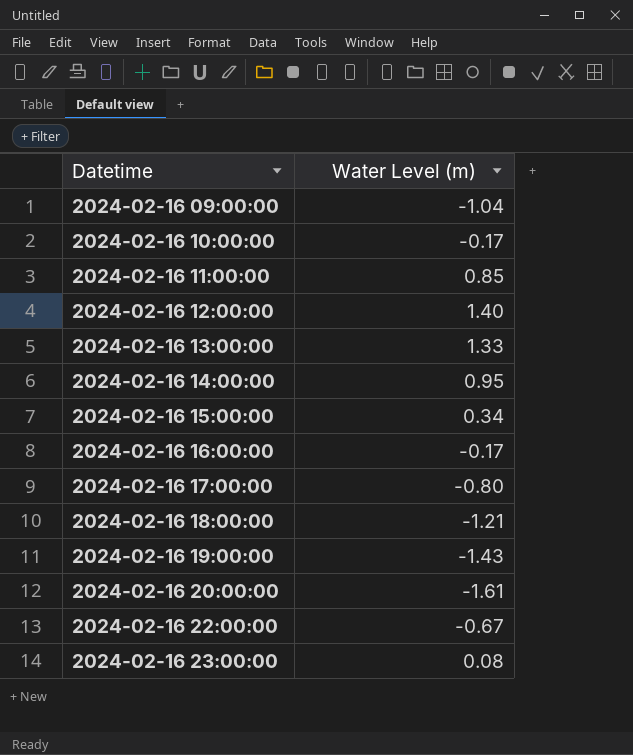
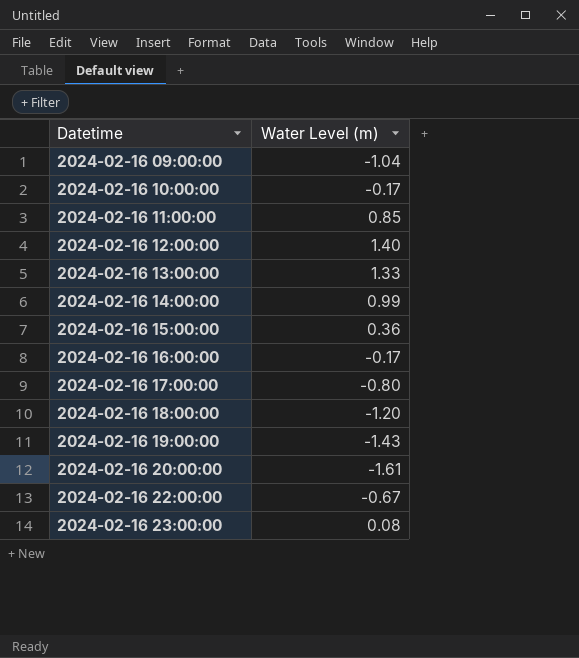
2024-02-16 14:00:00 | Water Level (m): 0.95 -> 0.99
2024-02-16 15:00:00 | Water Level (m): 0.34 -> 0.36
2024-02-16 18:00:00 | Water Level (m): -1.21 -> -1.20

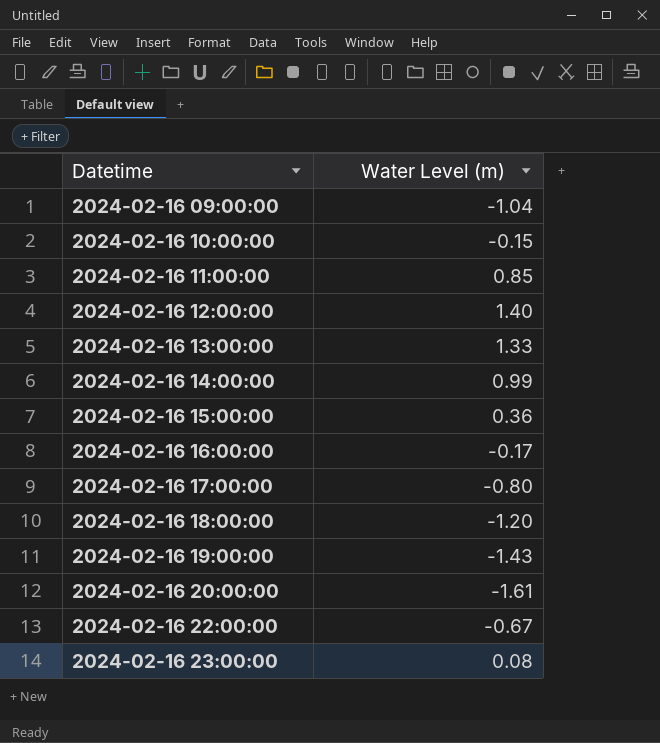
2024-02-16 10:00:00 | Water Level (m): -0.17 -> -0.15

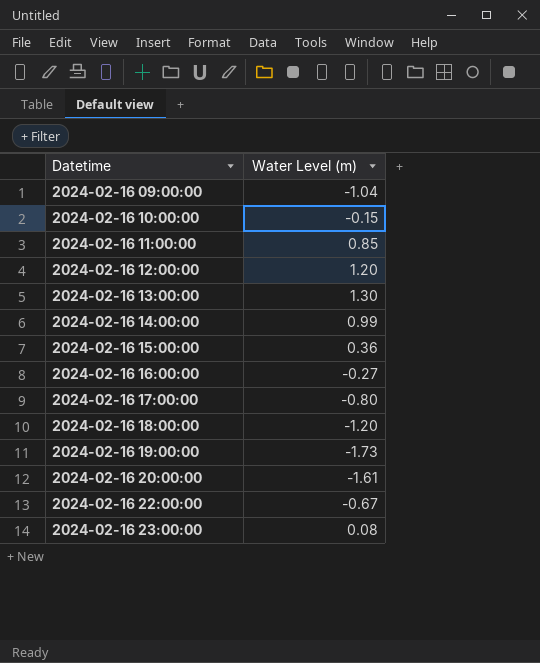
2024-02-16 12:00:00 | Water Level (m): 1.40 -> 1.20
2024-02-16 13:00:00 | Water Level (m): 1.33 -> 1.30
2024-02-16 16:00:00 | Water Level (m): -0.17 -> -0.27
2024-02-16 19:00:00 | Water Level (m): -1.43 -> -1.73

